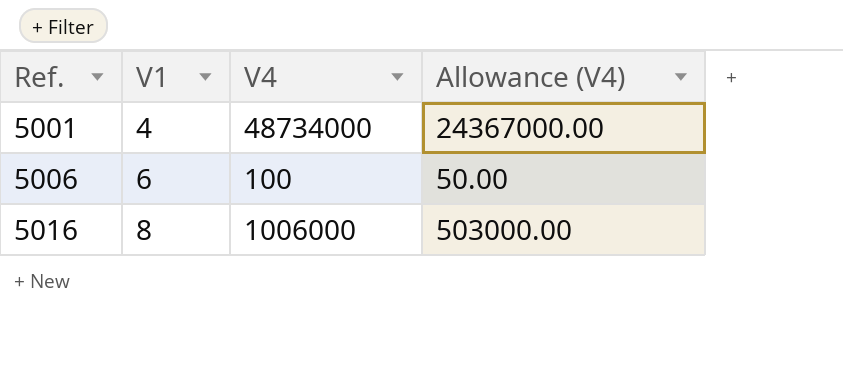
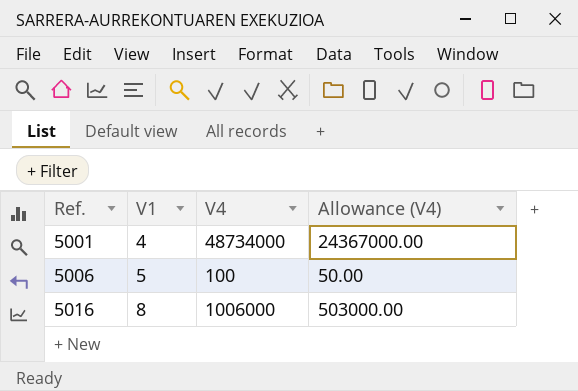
5006 | V1: 6 -> 5

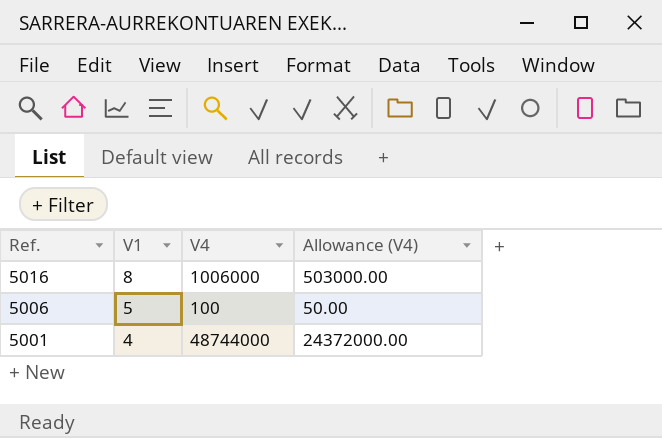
row order: Ref. ascending -> Ref. descending
5001 | V4: 48734000 -> 48744000
5001 | Allowance (V4): 24367000.00 -> 24372000.00

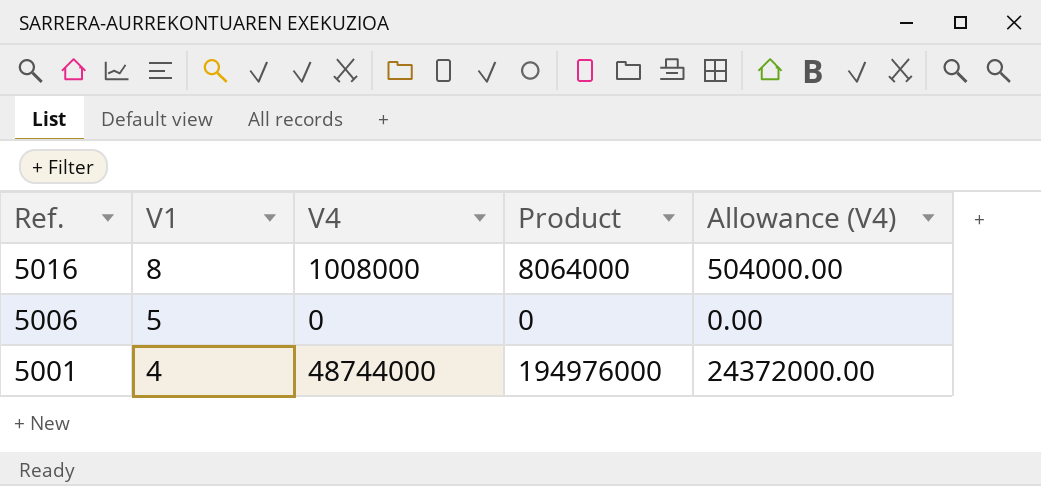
column Product | formula: none -> [V1] * [V4]
5016 | V4: 1006000 -> 1008000
5016 | Allowance (V4): 503000.00 -> 504000.00
5006 | V4: 100 -> 0
5006 | Allowance (V4): 50.00 -> 0.00

